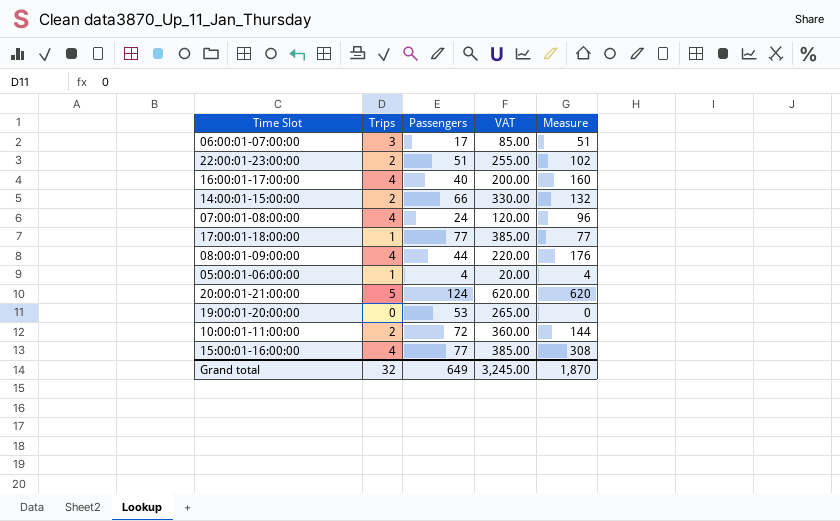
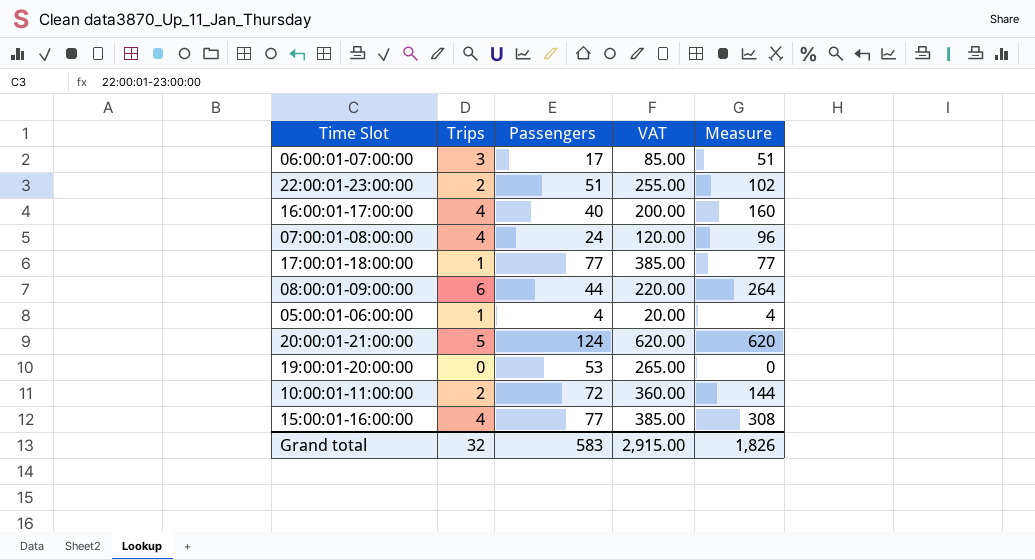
row 14:00:01-15:00:00: 2 | 66 | 330.00 | 132 -> none
08:00:01-09:00:00 | Trips: 4 -> 6
08:00:01-09:00:00 | Measure: 176 -> 264
Grand total | Passengers: 649 -> 583
Grand total | VAT: 3,245.00 -> 2,915.00
Grand total | Measure: 1,870 -> 1,826

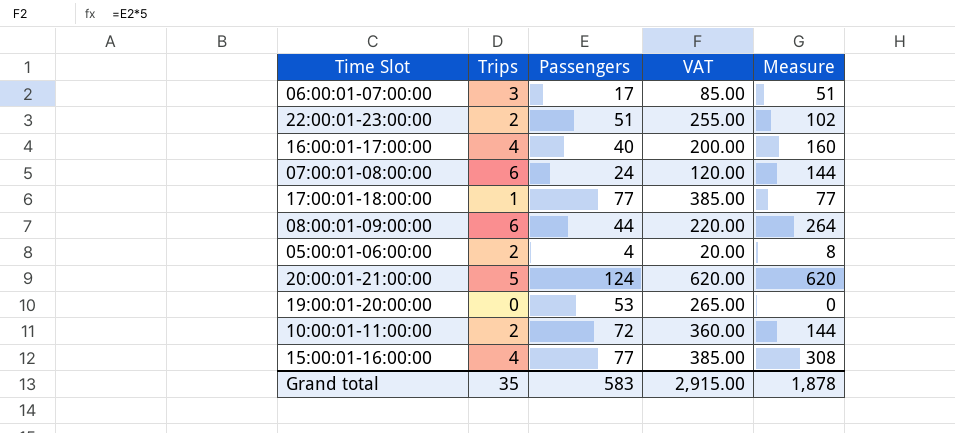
07:00:01-08:00:00 | Trips: 4 -> 6
07:00:01-08:00:00 | Measure: 96 -> 144
05:00:01-06:00:00 | Trips: 1 -> 2
05:00:01-06:00:00 | Measure: 4 -> 8
Grand total | Trips: 32 -> 35
Grand total | Measure: 1,826 -> 1,878

